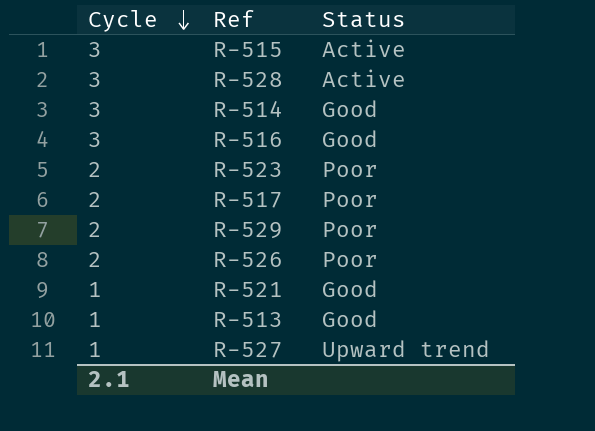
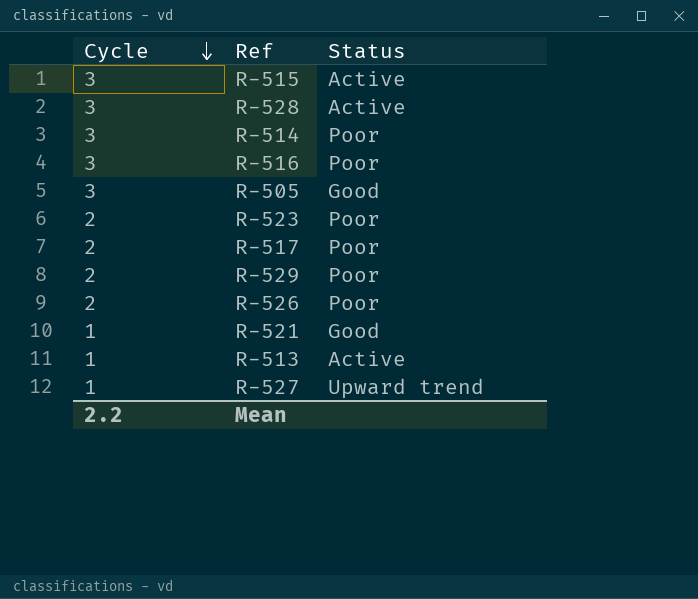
R-514 | Status: Good -> Poor
R-516 | Status: Good -> Poor
row R-505: none -> 3 | Good
R-513 | Status: Good -> Active
Mean | Cycle: 2.1 -> 2.2

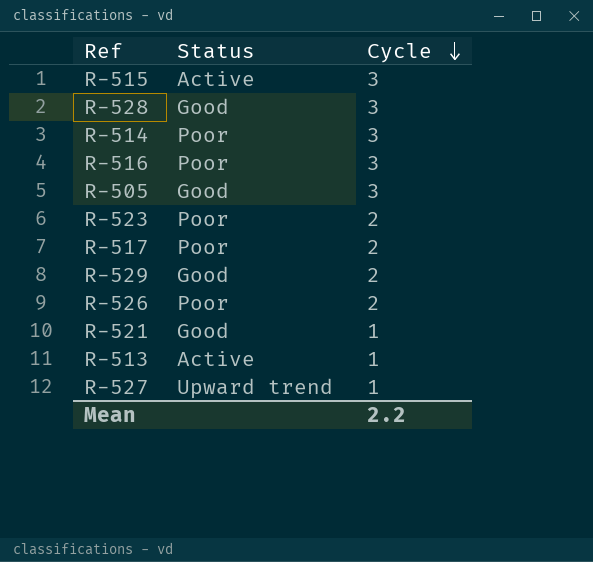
column Cycle | position: 1 -> 3
R-528 | Status: Active -> Good
R-529 | Status: Poor -> Good

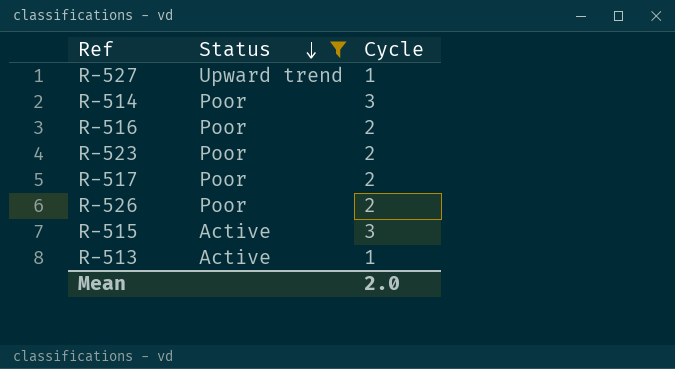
filter: none -> Status != Good
row order: Cycle descending -> Status descending
R-516 | Cycle: 3 -> 2
Mean | Cycle: 2.2 -> 2.0

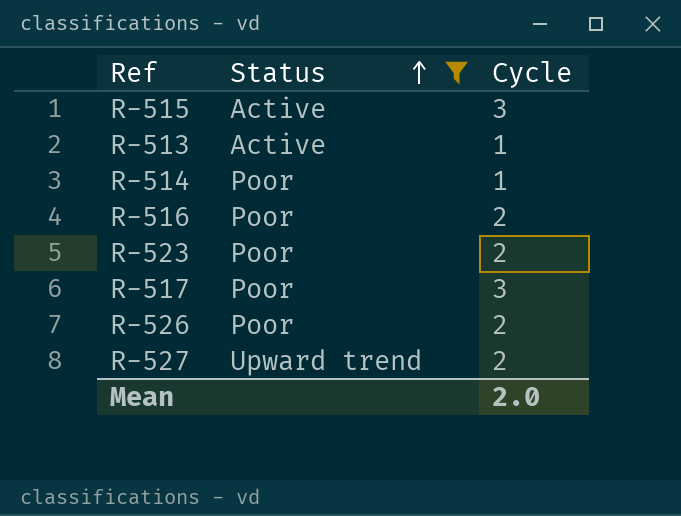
row order: Status descending -> Status ascending
R-514 | Cycle: 3 -> 1
R-517 | Cycle: 2 -> 3
R-527 | Cycle: 1 -> 2

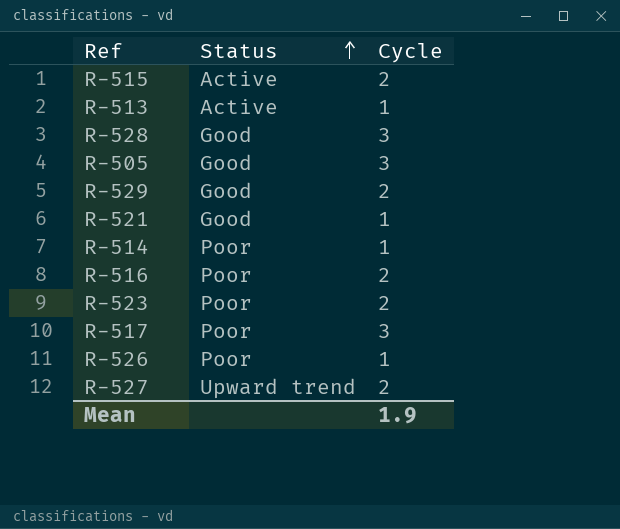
filter: Status != Good -> none
R-515 | Cycle: 3 -> 2
R-526 | Cycle: 2 -> 1
Mean | Cycle: 2.0 -> 1.9

